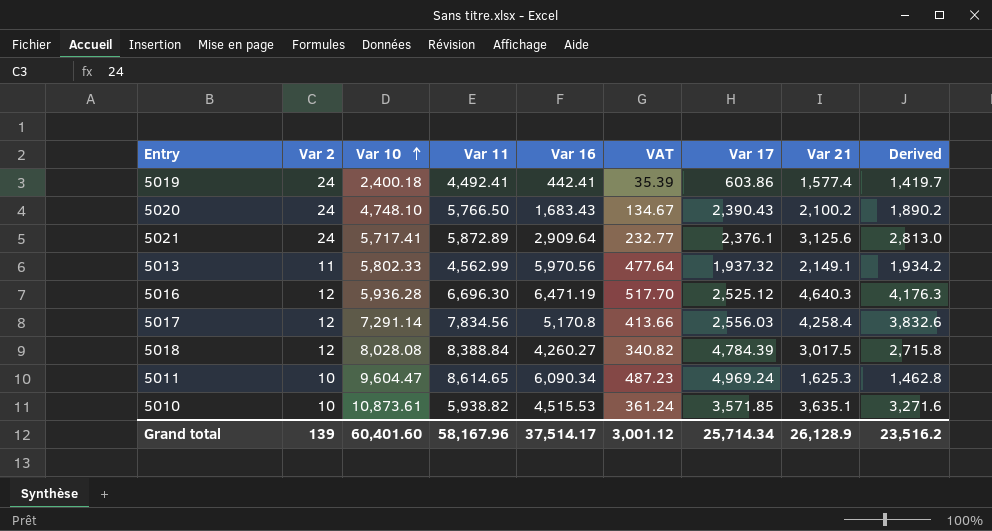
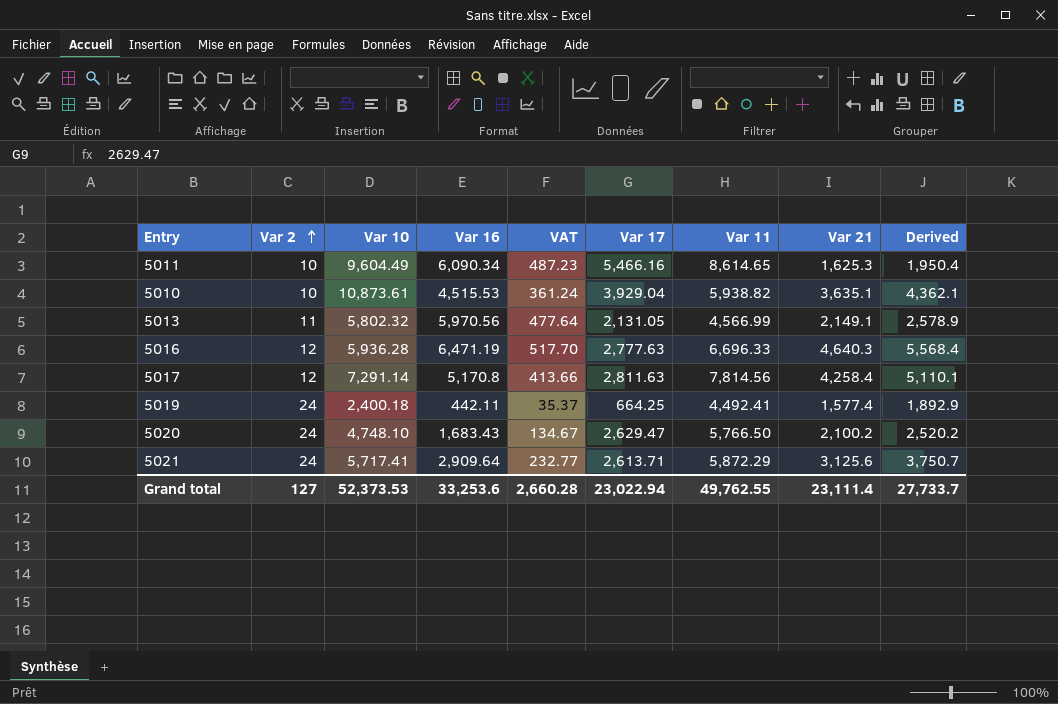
row order: Var 10 ascending -> Var 2 ascending
column Var 11 | position: 4 -> 7
column Derived | formula: [Var 21] * 0.9 -> [Var 21] * 1.2
row 5018: 12 | 8,028.08 | 8,388.84 | 4,260.27 | 340.82 | 4,784.39 | 3,017.5 | 2,715.8 -> none
5011 | Var 10: 9,604.47 -> 9,604.49
5011 | Var 17: 4,969.24 -> 5,466.16
5010 | Var 17: 3,571.85 -> 3,929.04
5013 | Var 10: 5,802.33 -> 5,802.32
5013 | Var 17: 1,937.32 -> 2,131.05
5013 | Var 11: 4,562.99 -> 4,566.99
5016 | Var 17: 2,525.12 -> 2,777.63
5016 | Var 11: 6,696.30 -> 6,696.33
5017 | Var 17: 2,556.03 -> 2,811.63
5017 | Var 11: 7,834.56 -> 7,814.56
5019 | Var 16: 442.41 -> 442.11
5019 | VAT: 35.39 -> 35.37
5019 | Var 17: 603.86 -> 664.25
5020 | Var 17: 2,390.43 -> 2,629.47
5021 | Var 17: 2,376.1 -> 2,613.71
5021 | Var 11: 5,872.89 -> 5,872.29
Grand total | Var 2: 139 -> 127
Grand total | Var 10: 60,401.60 -> 52,373.53
Grand total | Var 16: 37,514.17 -> 33,253.6
Grand total | VAT: 3,001.12 -> 2,660.28
Grand total | Var 17: 25,714.34 -> 23,022.94
Grand total | Var 11: 58,167.96 -> 49,762.55
Grand total | Var 21: 26,128.9 -> 23,111.4
Grand total | Derived: 23,516.2 -> 27,733.7

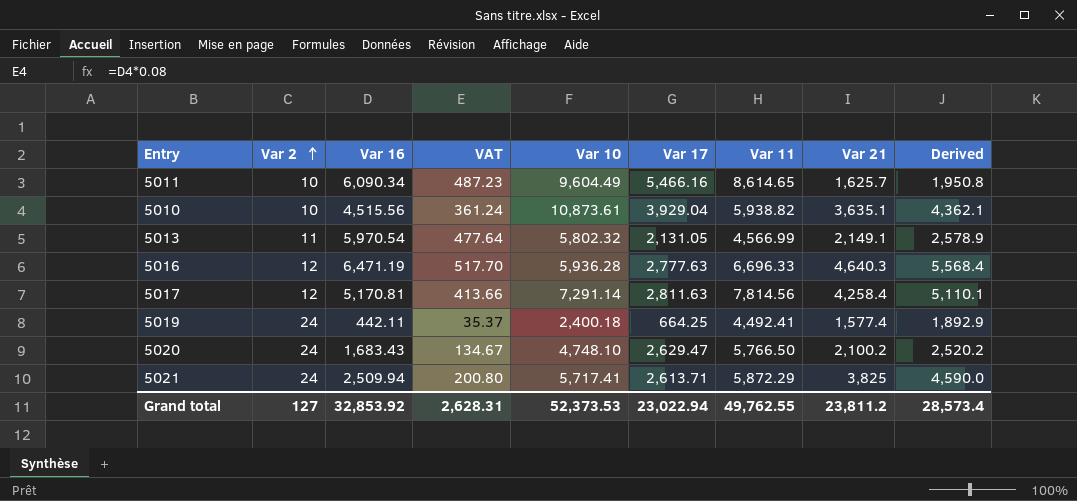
column Var 10 | position: 3 -> 5
5011 | Var 21: 1,625.3 -> 1,625.7
5011 | Derived: 1,950.4 -> 1,950.8
5010 | Var 16: 4,515.53 -> 4,515.56
5013 | Var 16: 5,970.56 -> 5,970.54
5017 | Var 16: 5,170.8 -> 5,170.81
5021 | Var 16: 2,909.64 -> 2,509.94
5021 | VAT: 232.77 -> 200.80
5021 | Var 21: 3,125.6 -> 3,825
5021 | Derived: 3,750.7 -> 4,590.0
Grand total | Var 16: 33,253.6 -> 32,853.92
Grand total | VAT: 2,660.28 -> 2,628.31
Grand total | Var 21: 23,111.4 -> 23,811.2
Grand total | Derived: 27,733.7 -> 28,573.4

